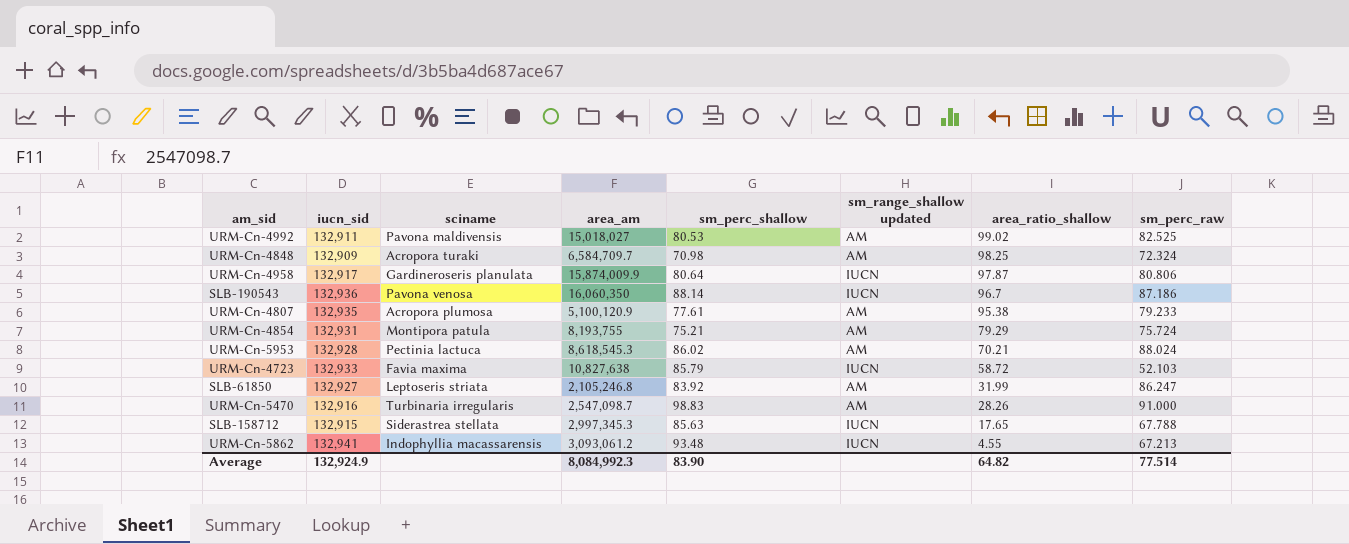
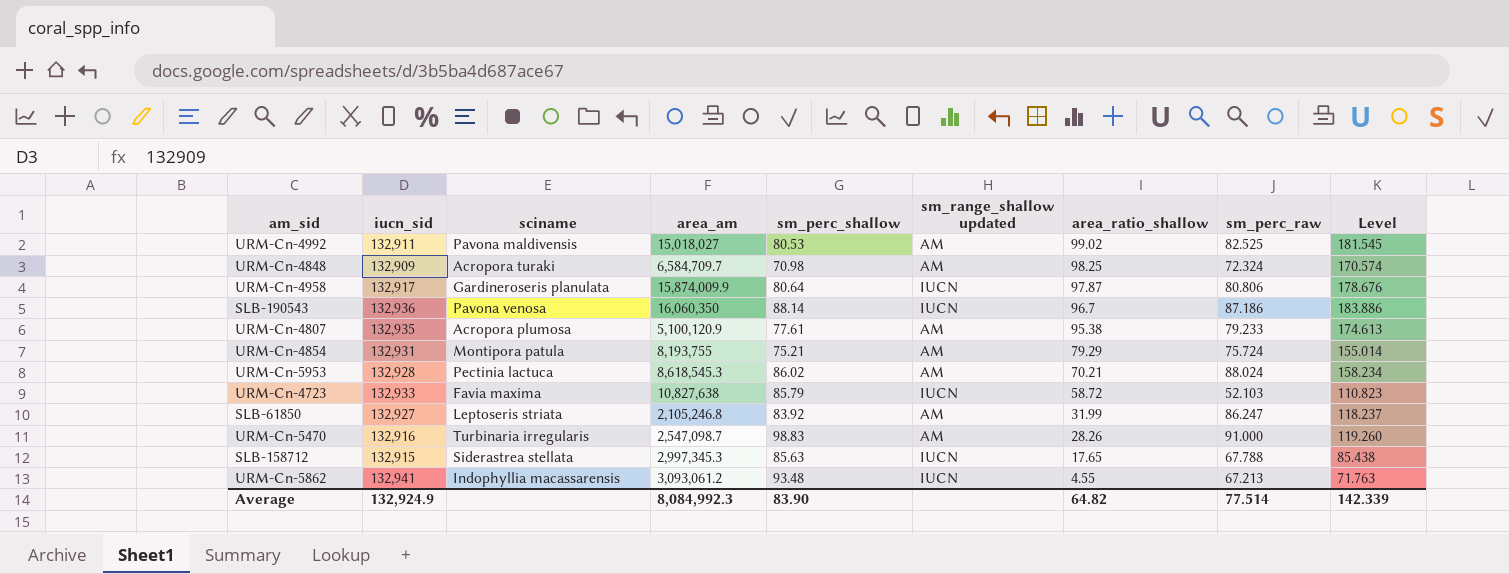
column Level | formula: none -> [area_ratio_shallow] + [sm_perc_raw]

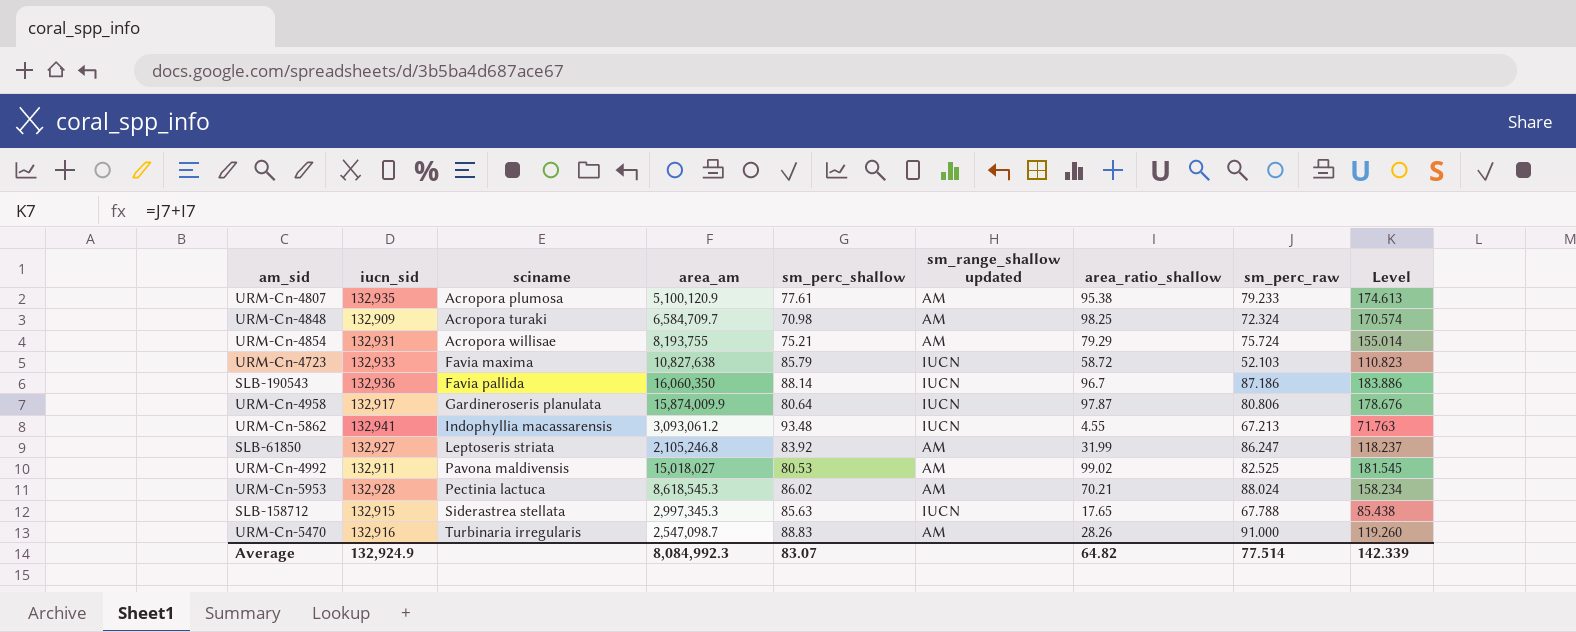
row order: area_ratio_shallow descending -> sciname ascending
URM-Cn-4854 | sciname: Montipora patula -> Acropora willisae
SLB-190543 | sciname: Pavona venosa -> Favia pallida
URM-Cn-5470 | sm_perc_shallow: 98.83 -> 88.83
Average | sm_perc_shallow: 83.90 -> 83.07

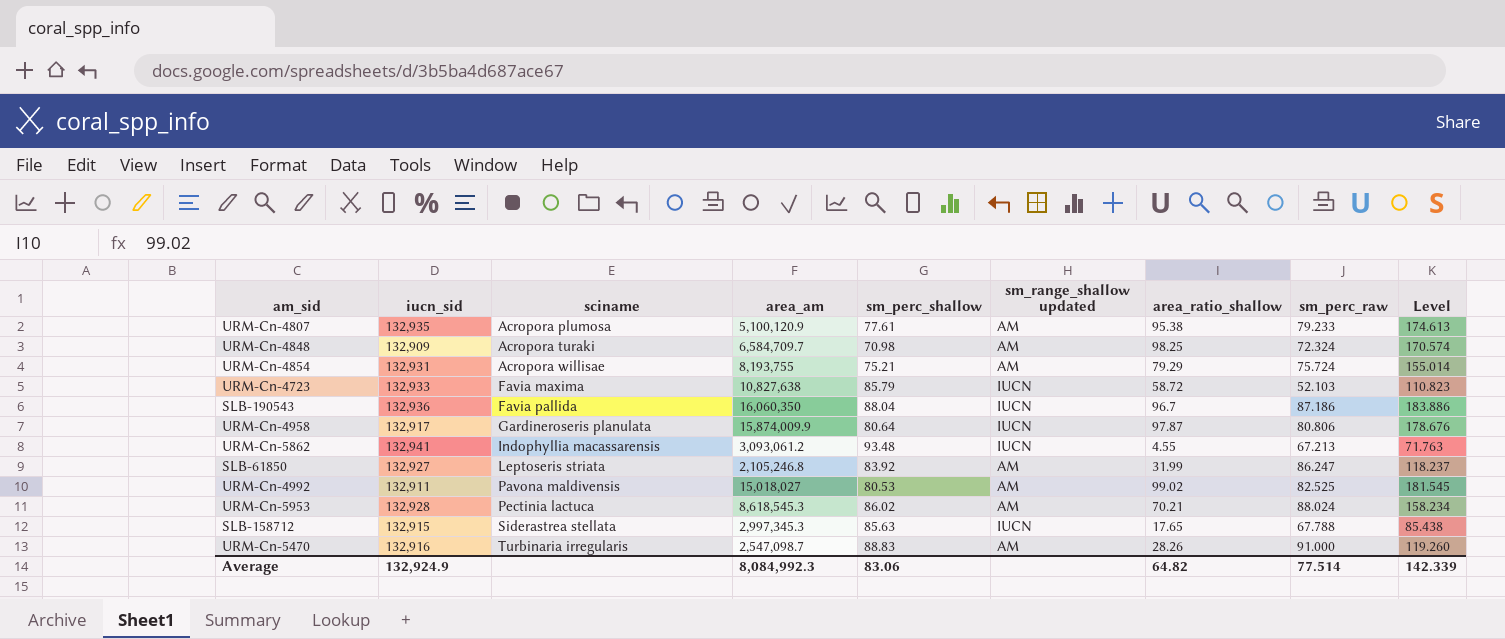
SLB-190543 | sm_perc_shallow: 88.14 -> 88.04
Average | sm_perc_shallow: 83.07 -> 83.06

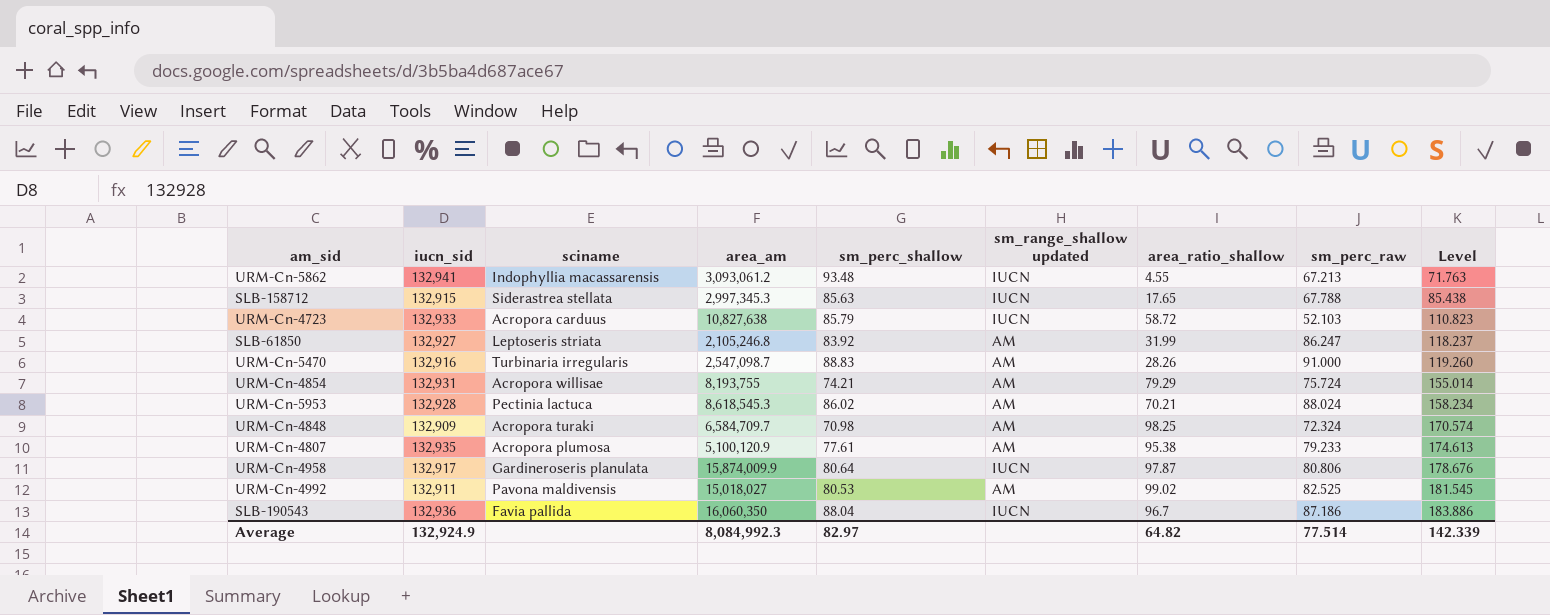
row order: sciname ascending -> Level ascending
URM-Cn-4723 | sciname: Favia maxima -> Acropora carduus
URM-Cn-4854 | sm_perc_shallow: 75.21 -> 74.21
Average | sm_perc_shallow: 83.06 -> 82.97

